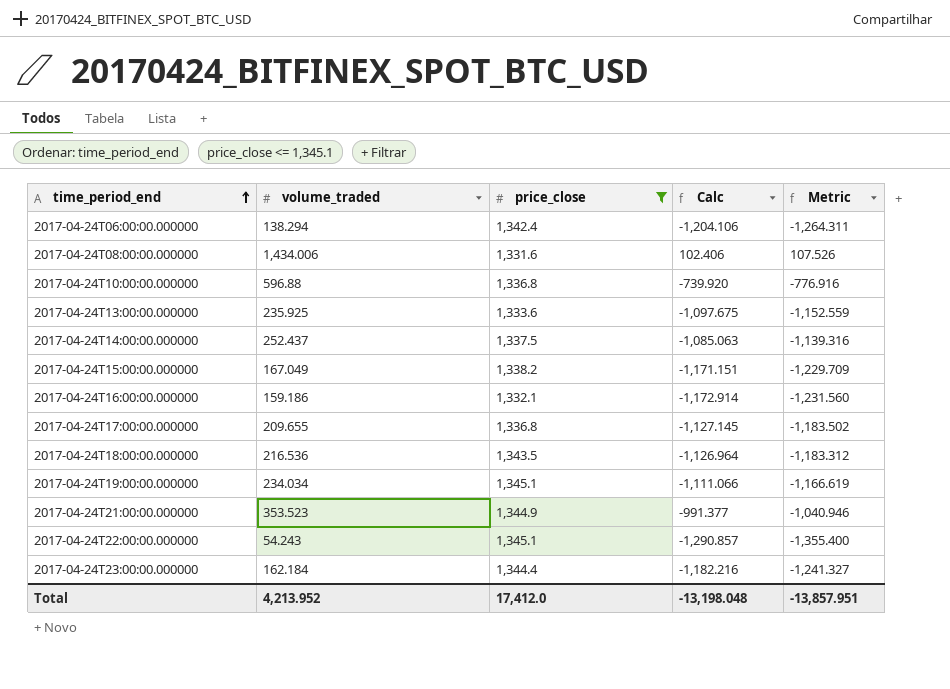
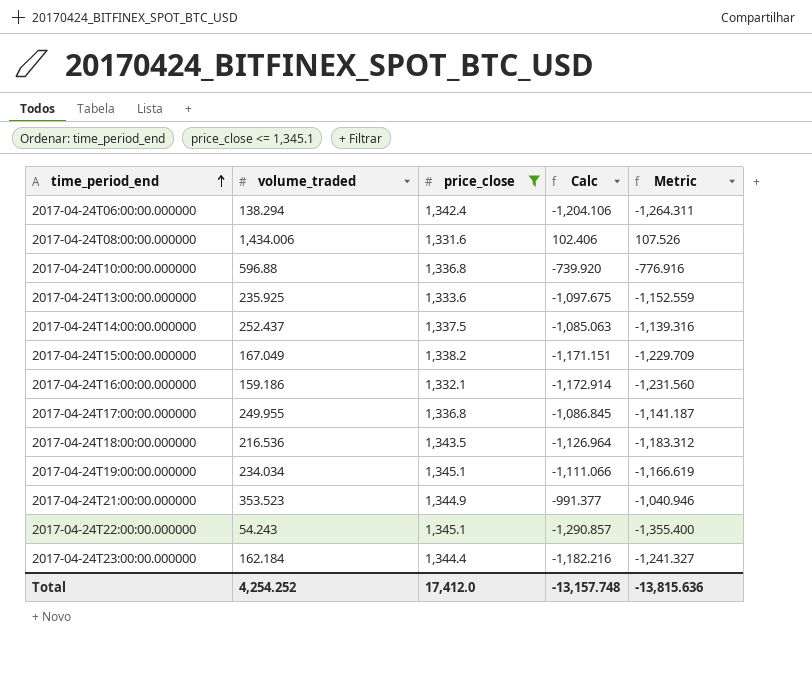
2017-04-24T17:00:00.000000 | volume_traded: 209.655 -> 249.955
2017-04-24T17:00:00.000000 | Calc: -1,127.145 -> -1,086.845
2017-04-24T17:00:00.000000 | Metric: -1,183.502 -> -1,141.187
Total | volume_traded: 4,213.952 -> 4,254.252
Total | Calc: -13,198.048 -> -13,157.748
Total | Metric: -13,857.951 -> -13,815.636

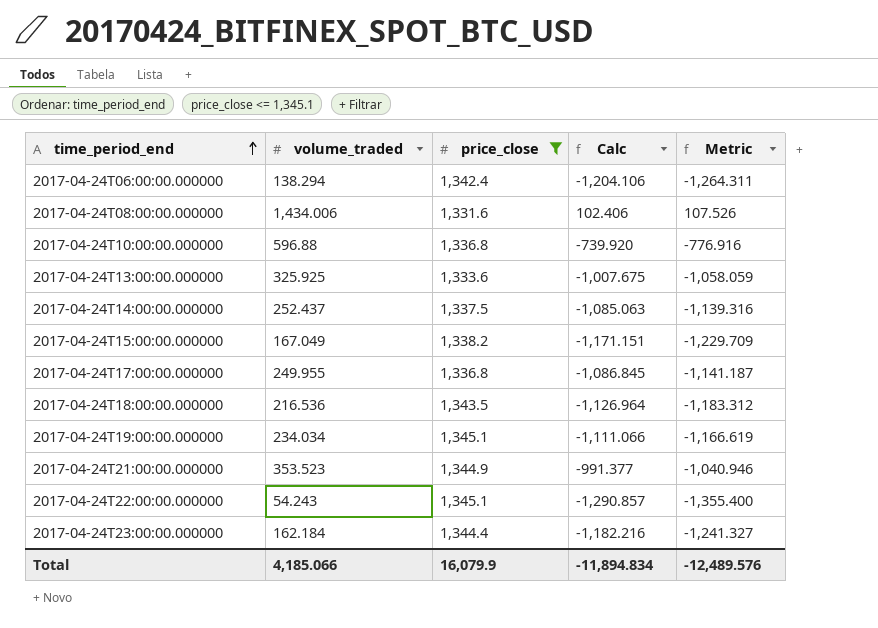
row 2017-04-24T16:00:00.000000: 159.186 | 1,332.1 | -1,172.914 | -1,231.560 -> none
2017-04-24T13:00:00.000000 | volume_traded: 235.925 -> 325.925
2017-04-24T13:00:00.000000 | Calc: -1,097.675 -> -1,007.675
2017-04-24T13:00:00.000000 | Metric: -1,152.559 -> -1,058.059
Total | volume_traded: 4,254.252 -> 4,185.066
Total | price_close: 17,412.0 -> 16,079.9
Total | Calc: -13,157.748 -> -11,894.834
Total | Metric: -13,815.636 -> -12,489.576

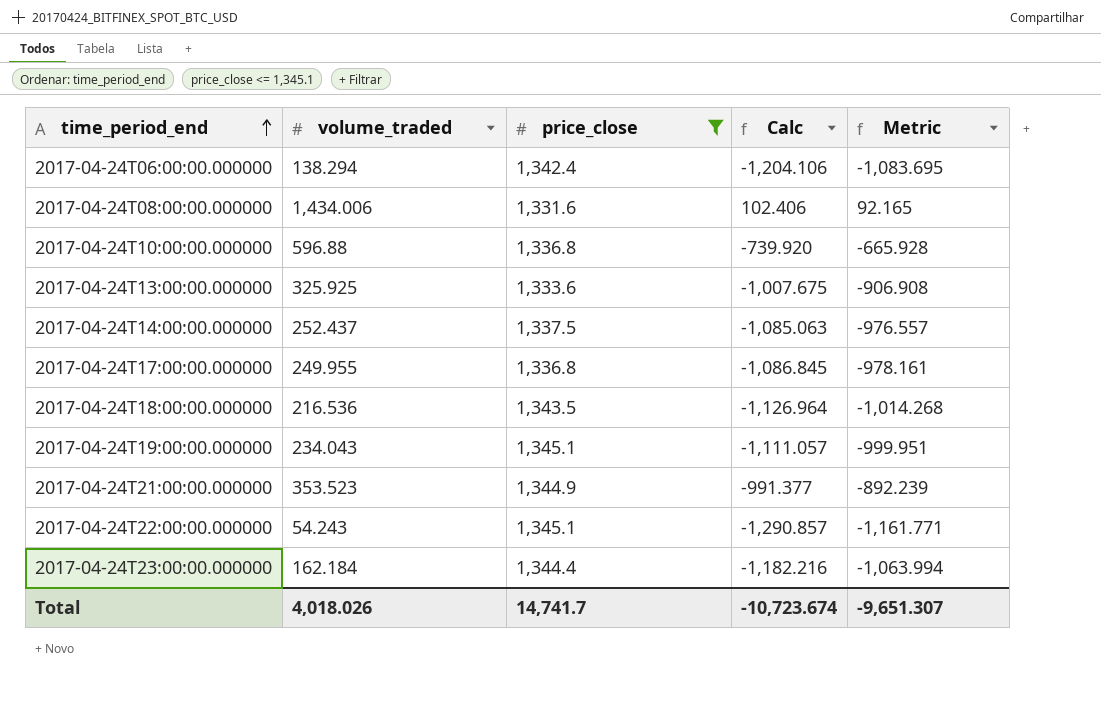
column Metric | formula: [Calc] * 1.05 -> [Calc] * 0.9
row 2017-04-24T15:00:00.000000: 167.049 | 1,338.2 | -1,171.151 | -1,229.709 -> none
2017-04-24T19:00:00.000000 | volume_traded: 234.034 -> 234.043
2017-04-24T19:00:00.000000 | Calc: -1,111.066 -> -1,111.057
Total | volume_traded: 4,185.066 -> 4,018.026
Total | price_close: 16,079.9 -> 14,741.7
Total | Calc: -11,894.834 -> -10,723.674
Total | Metric: -12,489.576 -> -9,651.307

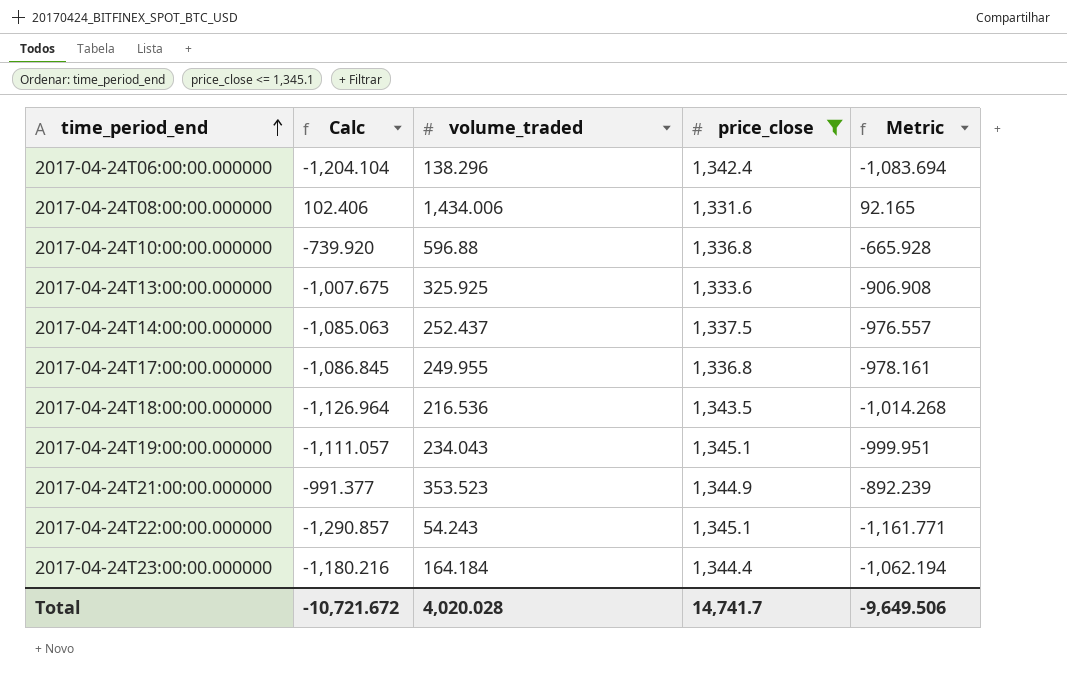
column Calc | position: 4 -> 2
2017-04-24T06:00:00.000000 | Calc: -1,204.106 -> -1,204.104
2017-04-24T06:00:00.000000 | volume_traded: 138.294 -> 138.296
2017-04-24T06:00:00.000000 | Metric: -1,083.695 -> -1,083.694
2017-04-24T23:00:00.000000 | Calc: -1,182.216 -> -1,180.216
2017-04-24T23:00:00.000000 | volume_traded: 162.184 -> 164.184
2017-04-24T23:00:00.000000 | Metric: -1,063.994 -> -1,062.194
Total | Calc: -10,723.674 -> -10,721.672
Total | volume_traded: 4,018.026 -> 4,020.028
Total | Metric: -9,651.307 -> -9,649.506

